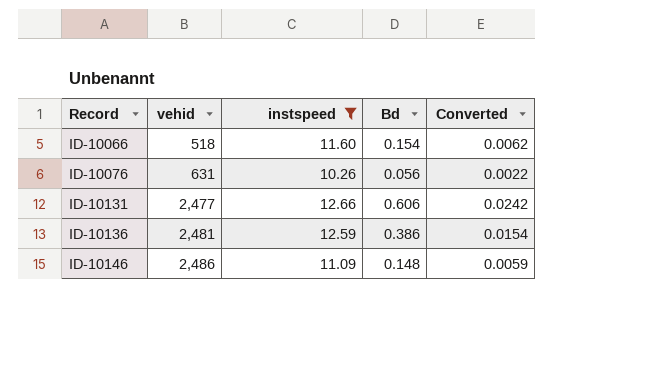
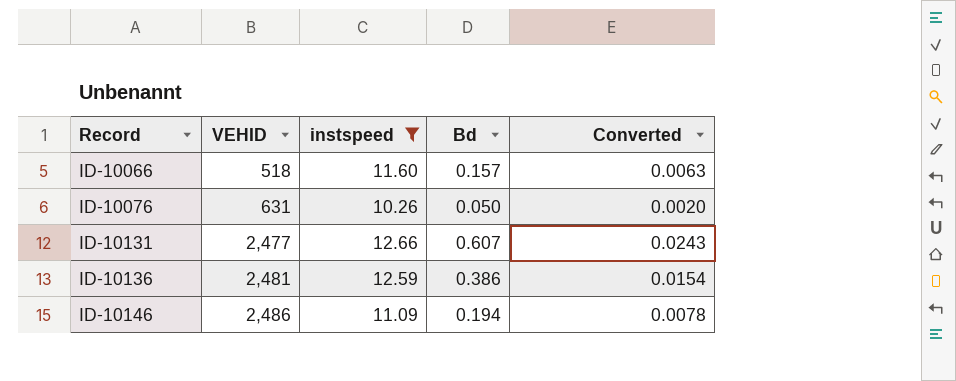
column name: vehid -> VEHID
ID-10066 | Bd: 0.154 -> 0.157
ID-10066 | Converted: 0.0062 -> 0.0063
ID-10076 | Bd: 0.056 -> 0.050
ID-10076 | Converted: 0.0022 -> 0.0020
ID-10131 | Bd: 0.606 -> 0.607
ID-10131 | Converted: 0.0242 -> 0.0243
ID-10146 | Bd: 0.148 -> 0.194
ID-10146 | Converted: 0.0059 -> 0.0078

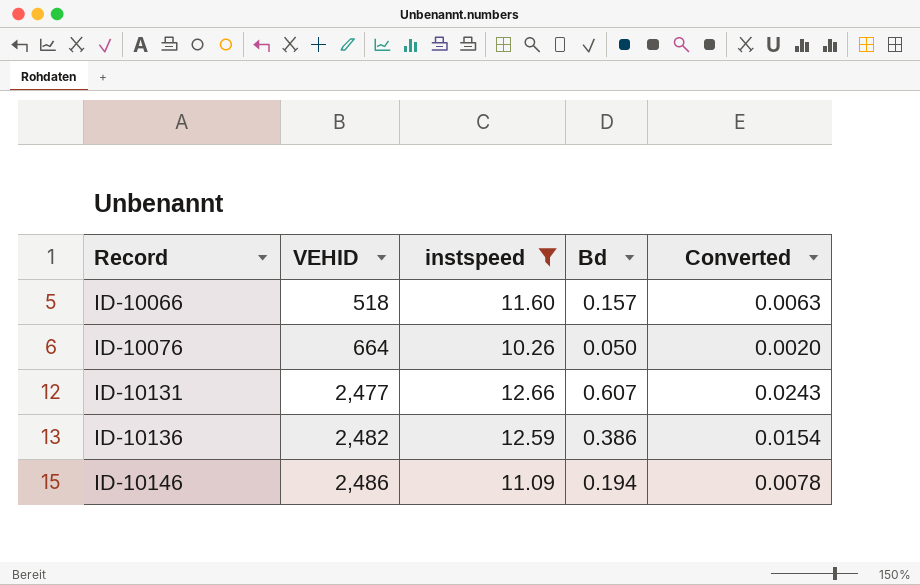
ID-10076 | VEHID: 631 -> 664
ID-10136 | VEHID: 2,481 -> 2,482

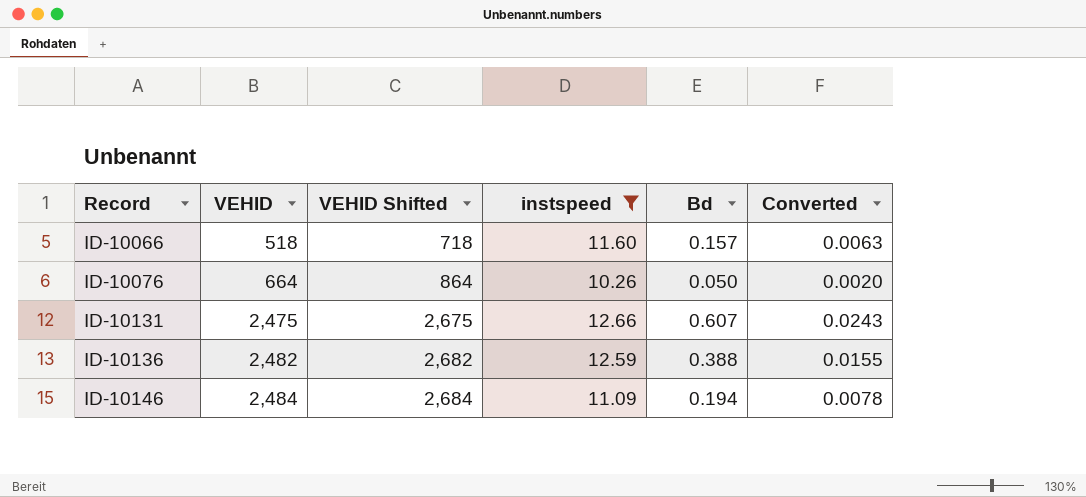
column VEHID Shifted | formula: none -> [VEHID] + 200
ID-10131 | VEHID: 2,477 -> 2,475
ID-10136 | Bd: 0.386 -> 0.388
ID-10136 | Converted: 0.0154 -> 0.0155
ID-10146 | VEHID: 2,486 -> 2,484

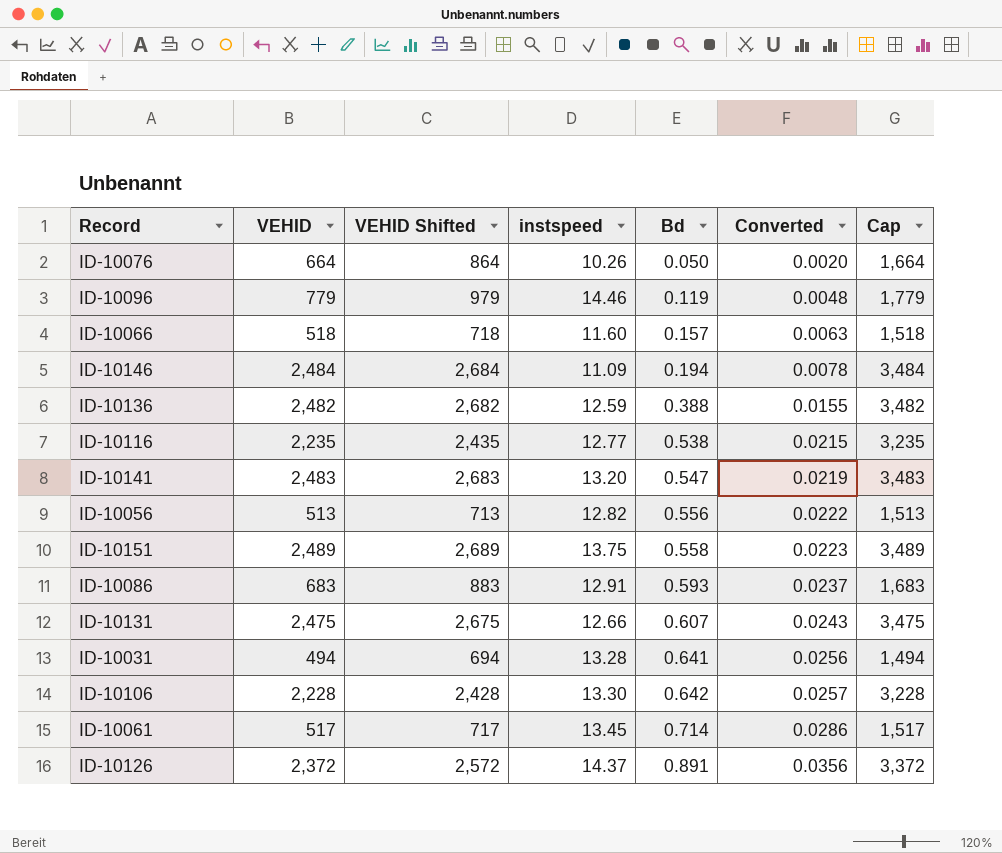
filter: instspeed <= 12.66 -> none
row order: Record ascending -> Bd ascending
column Cap | formula: none -> [VEHID] + 1000

